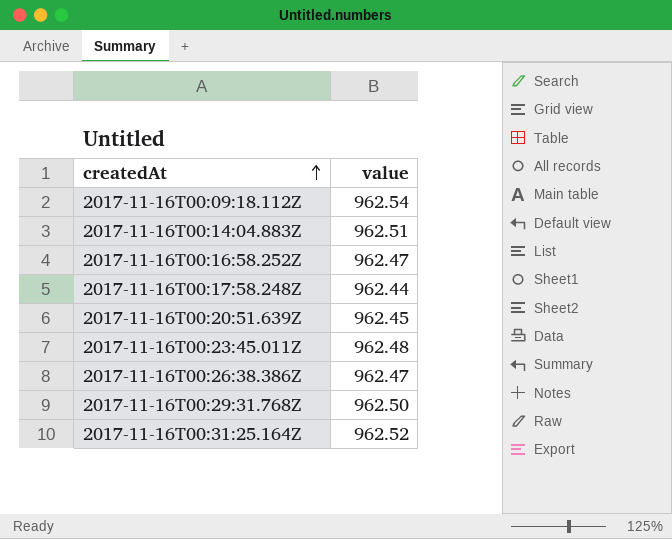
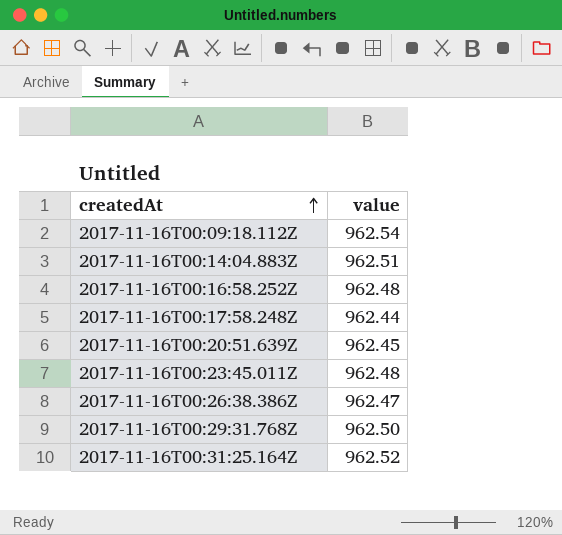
2017-11-16T00:16:58.252Z | value: 962.47 -> 962.48

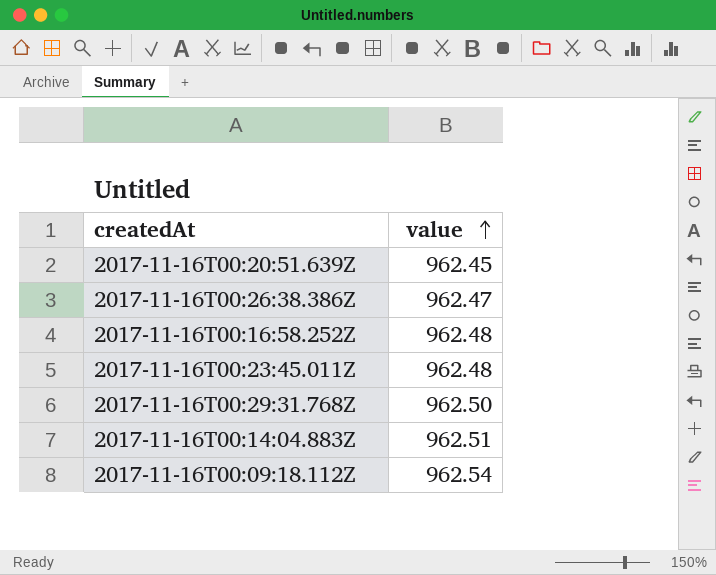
row order: createdAt ascending -> value ascending
row 2017-11-16T00:17:58.248Z: 962.44 -> none
row 2017-11-16T00:31:25.164Z: 962.52 -> none

